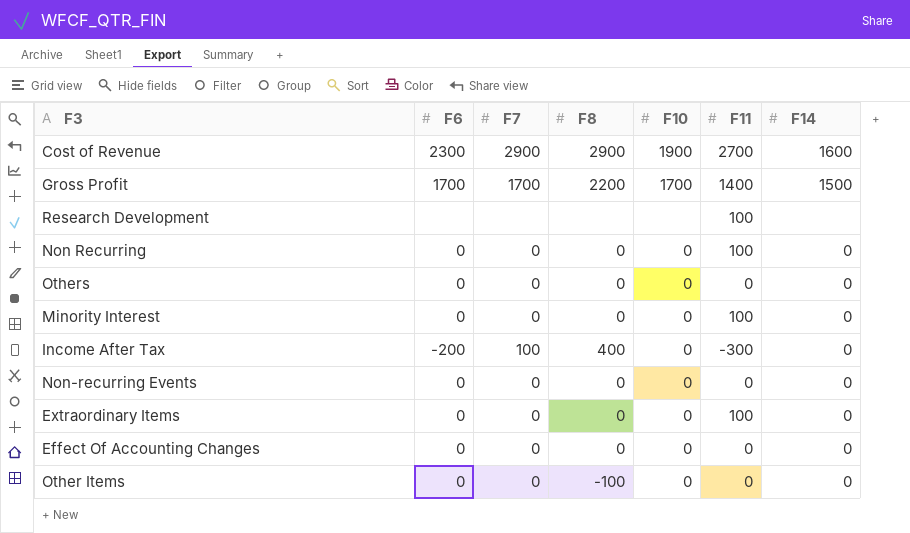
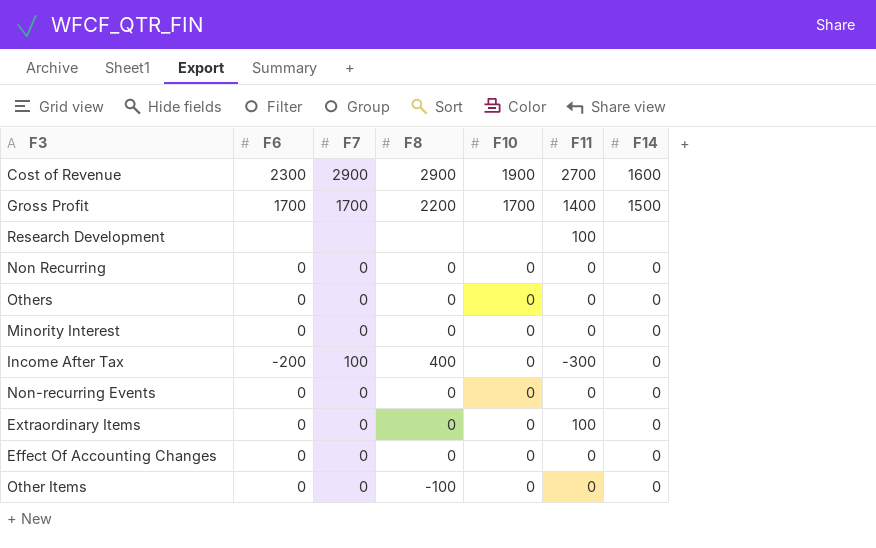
Non Recurring | F11: 100 -> 0
Minority Interest | F11: 100 -> 0

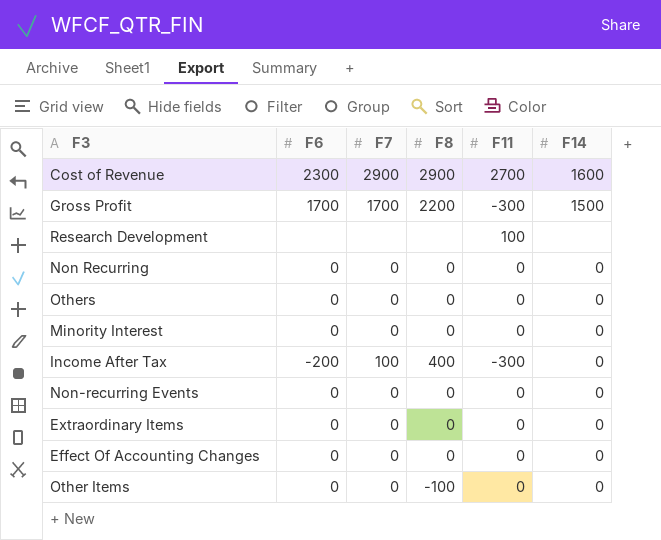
column F10 | position: 5 -> none
Gross Profit | F11: 1400 -> -300
Extraordinary Items | F11: 100 -> 0

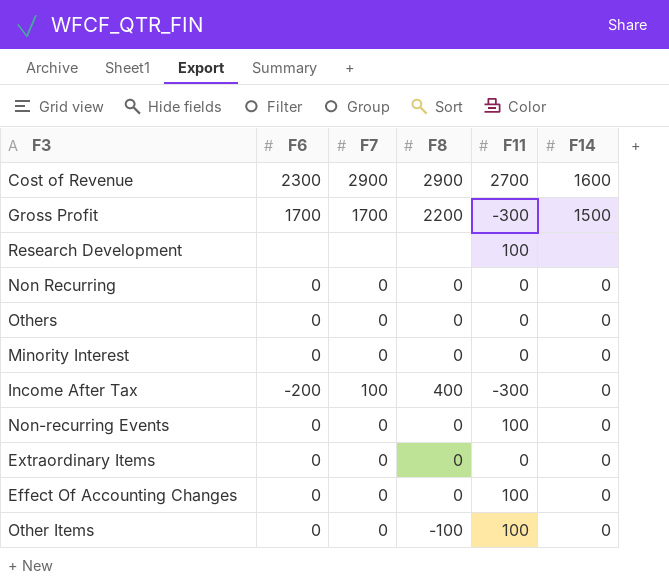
Non-recurring Events | F11: 0 -> 100
Effect Of Accounting Changes | F11: 0 -> 100
Other Items | F11: 0 -> 100

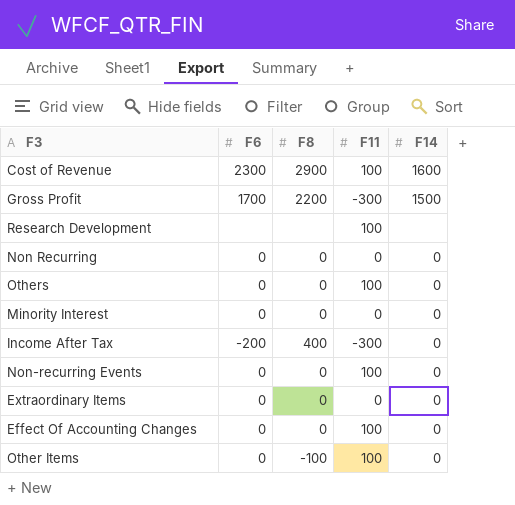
column F7 | position: 3 -> none
Cost of Revenue | F11: 2700 -> 100
Others | F11: 0 -> 100

